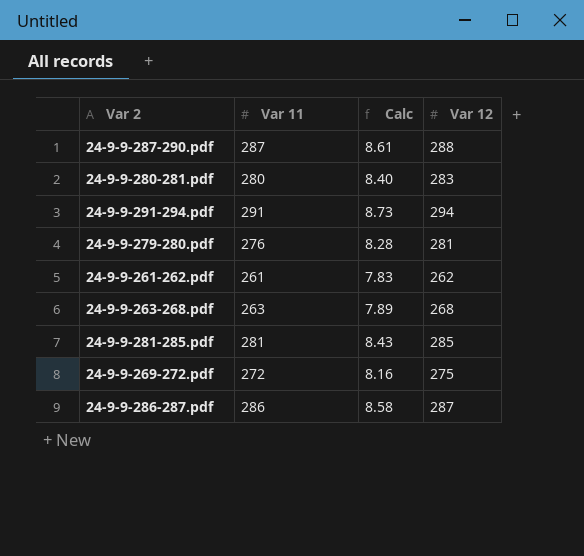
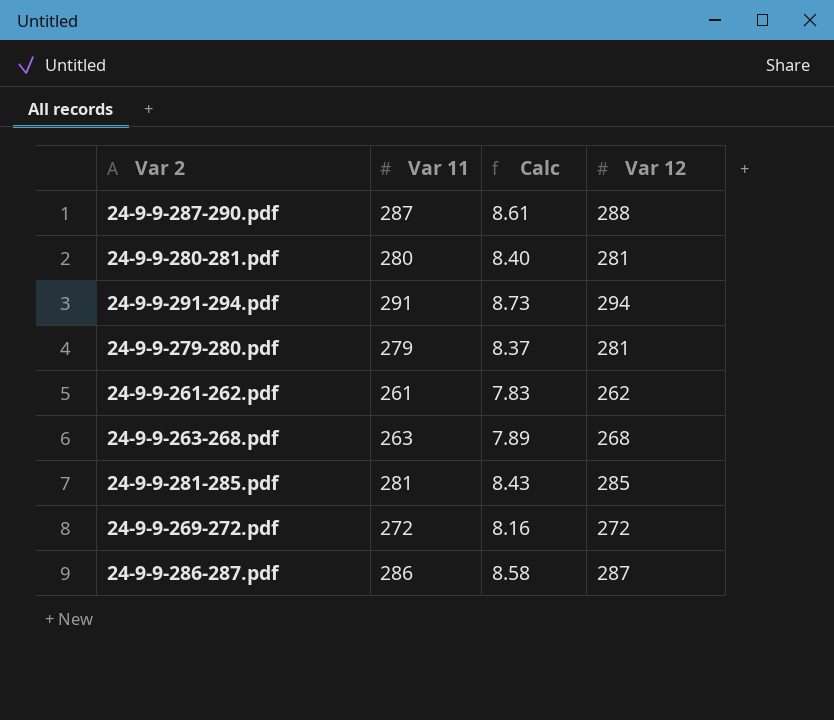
24-9-9-280-281.pdf | Var 12: 283 -> 281
24-9-9-279-280.pdf | Var 11: 276 -> 279
24-9-9-279-280.pdf | Calc: 8.28 -> 8.37
24-9-9-269-272.pdf | Var 12: 275 -> 272

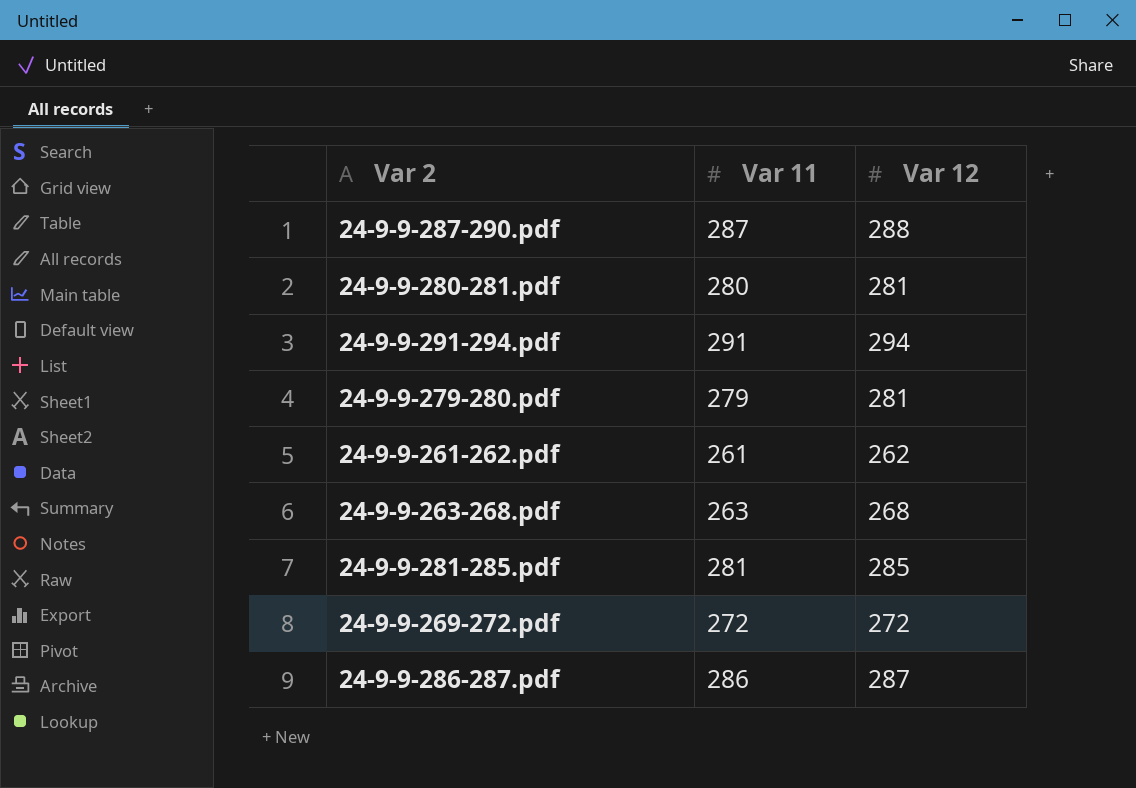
column Calc | formula: [Var 11] * 0.03 -> none

